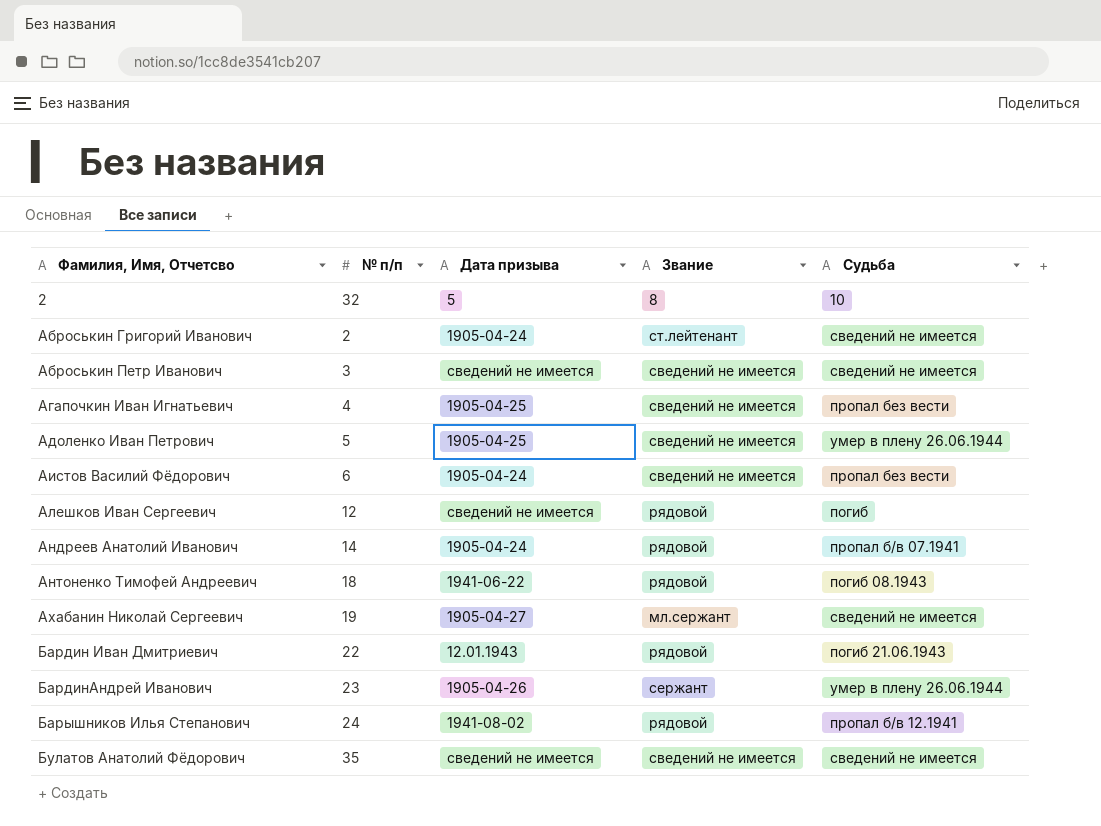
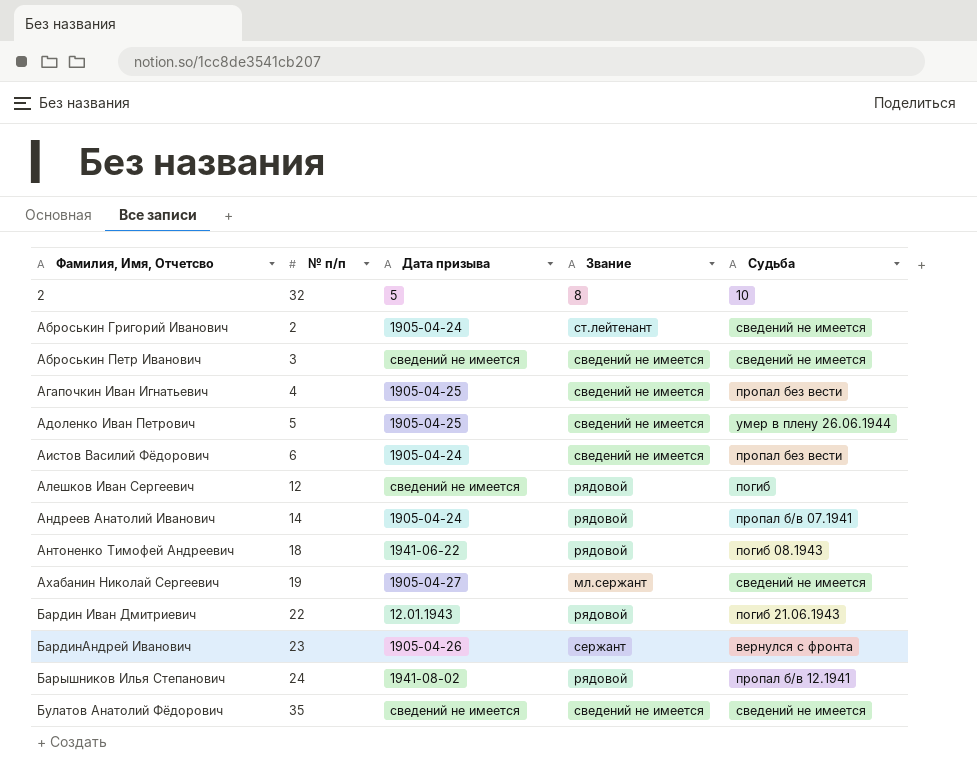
БардинАндрей Иванович | Судьба: умер в плену 26.06.1944 -> вернулся с фронта

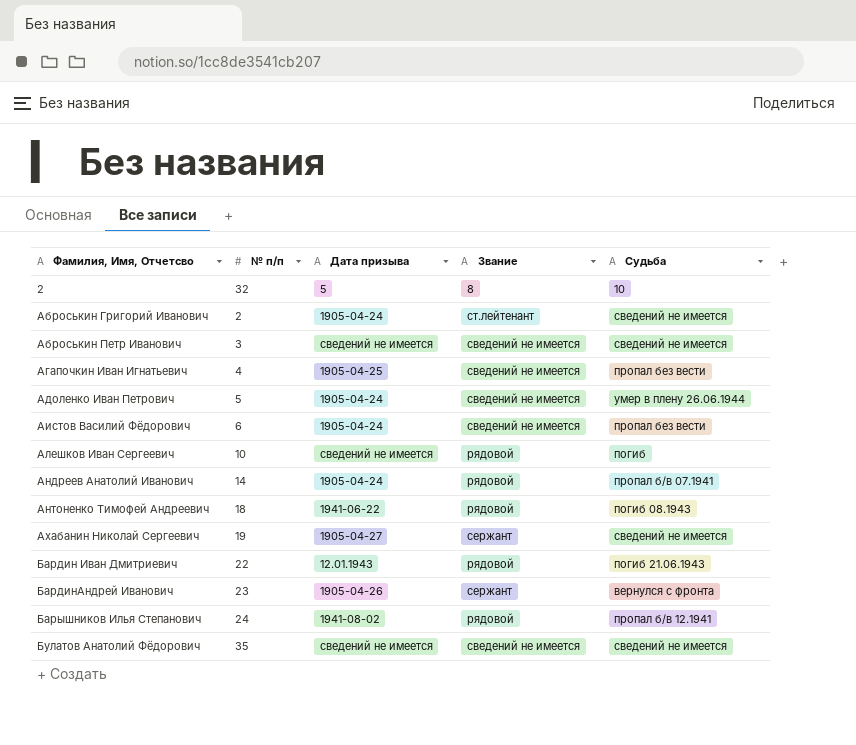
Адоленко Иван Петрович | Дата призыва: 1905-04-25 -> 1905-04-24
Алешков Иван Сергеевич | № п/п: 12 -> 10
Ахабанин Николай Сергеевич | Звание: мл.сержант -> сержант

